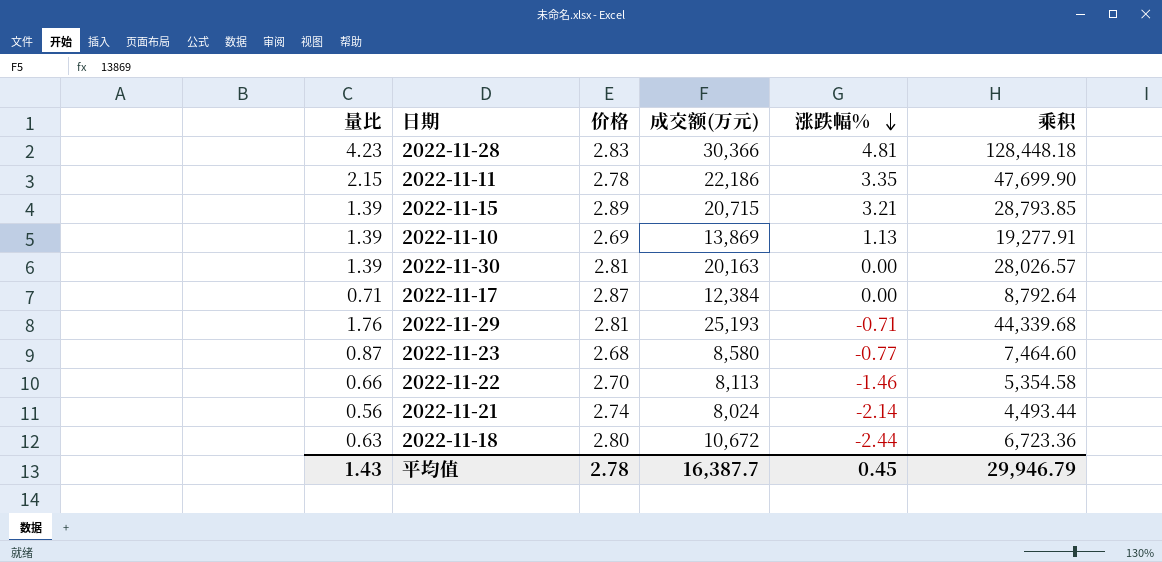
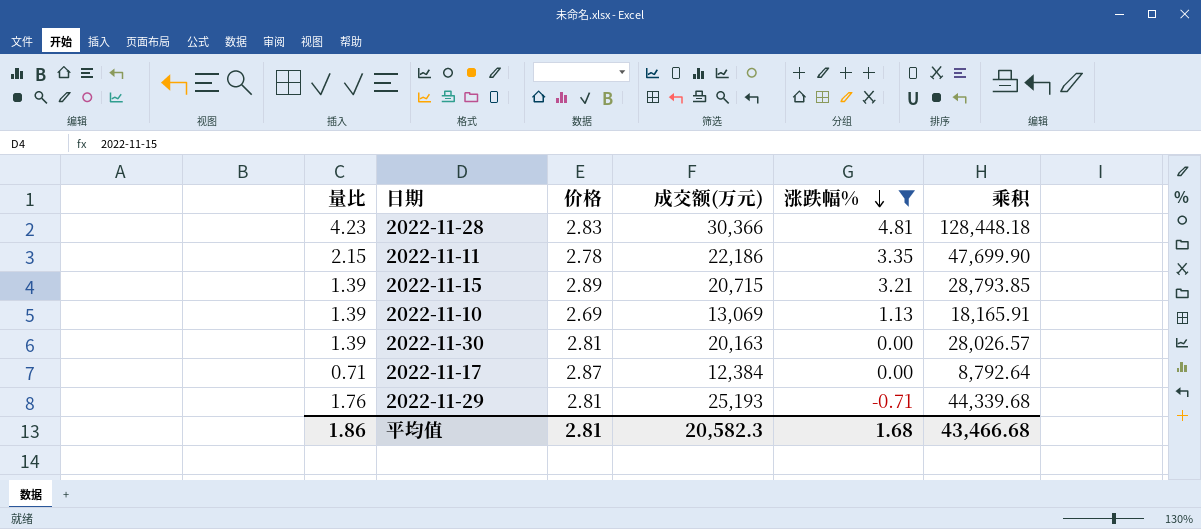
filter: none -> 涨跌幅% >= -0.71
2022-11-10 | 成交额(万元): 13,869 -> 13,069
2022-11-10 | 乘积: 19,277.91 -> 18,165.91
平均值 | 量比: 1.43 -> 1.86
平均值 | 价格: 2.78 -> 2.81
平均值 | 成交额(万元): 16,387.7 -> 20,582.3
平均值 | 涨跌幅%: 0.45 -> 1.68
平均值 | 乘积: 29,946.79 -> 43,466.68

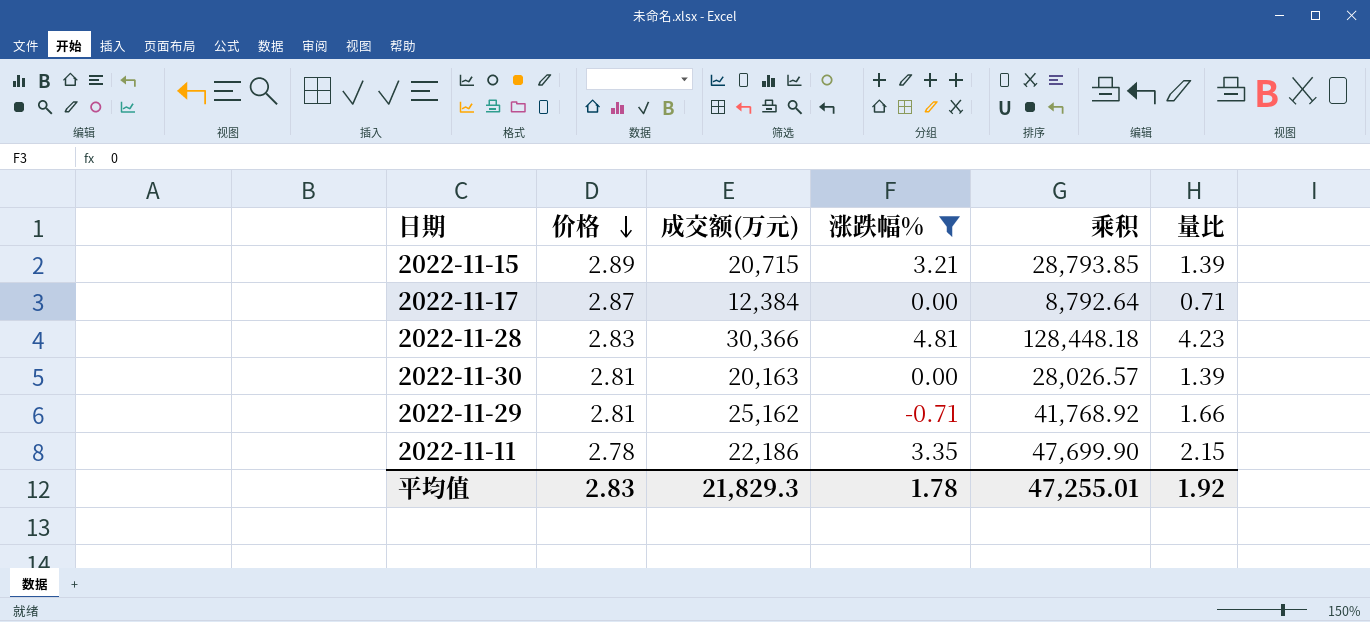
row order: 涨跌幅% descending -> 价格 descending
column 量比 | position: 1 -> 6
row 2022-11-10: 1.39 | 2.69 | 13,069 | 1.13 | 18,165.91 -> none
2022-11-29 | 成交额(万元): 25,193 -> 25,162
2022-11-29 | 乘积: 44,339.68 -> 41,768.92
2022-11-29 | 量比: 1.76 -> 1.66
平均值 | 价格: 2.81 -> 2.83
平均值 | 成交额(万元): 20,582.3 -> 21,829.3
平均值 | 涨跌幅%: 1.68 -> 1.78
平均值 | 乘积: 43,466.68 -> 47,255.01
平均值 | 量比: 1.86 -> 1.92

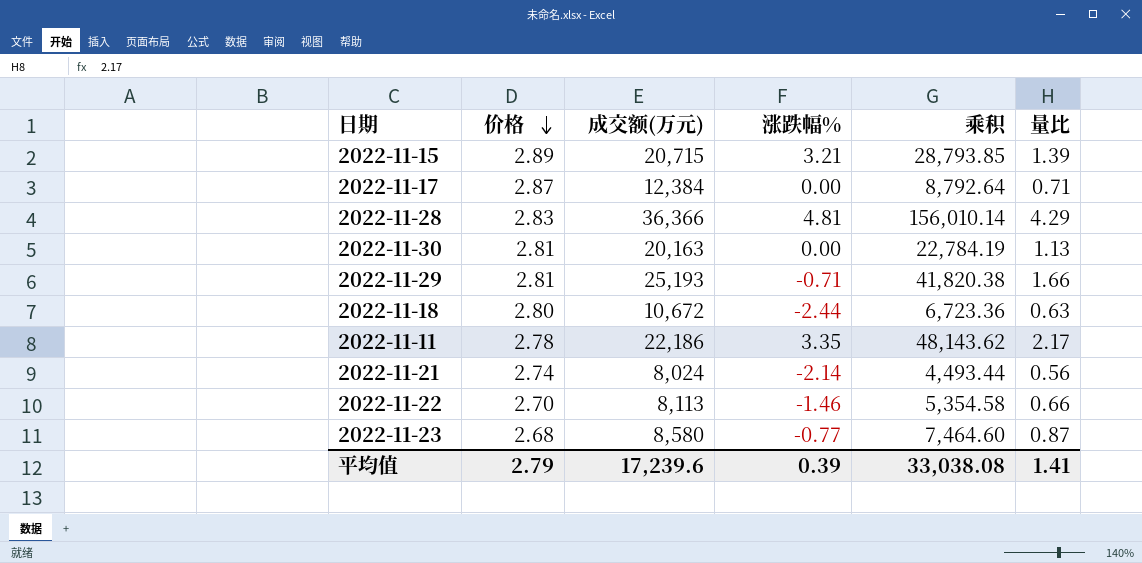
filter: 涨跌幅% >= -0.71 -> none
2022-11-28 | 成交额(万元): 30,366 -> 36,366
2022-11-28 | 乘积: 128,448.18 -> 156,010.14
2022-11-28 | 量比: 4.23 -> 4.29
2022-11-30 | 乘积: 28,026.57 -> 22,784.19
2022-11-30 | 量比: 1.39 -> 1.13
2022-11-29 | 成交额(万元): 25,162 -> 25,193
2022-11-29 | 乘积: 41,768.92 -> 41,820.38
2022-11-11 | 乘积: 47,699.90 -> 48,143.62
2022-11-11 | 量比: 2.15 -> 2.17
平均值 | 价格: 2.83 -> 2.79
平均值 | 成交额(万元): 21,829.3 -> 17,239.6
平均值 | 涨跌幅%: 1.78 -> 0.39
平均值 | 乘积: 47,255.01 -> 33,038.08
平均值 | 量比: 1.92 -> 1.41

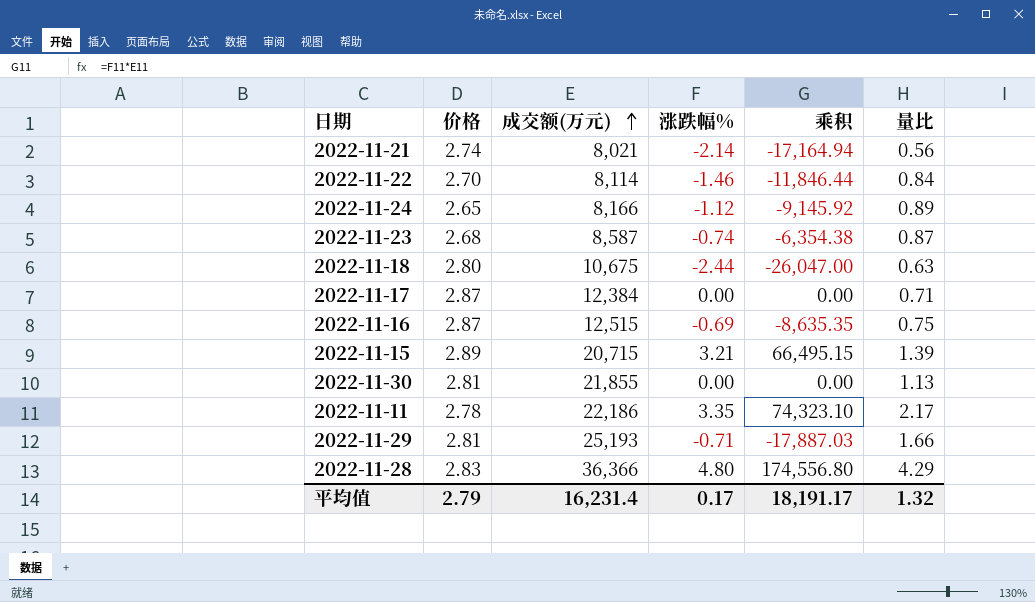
row order: 价格 descending -> 成交额(万元) ascending
column 乘积 | formula: [成交额(万元)] * [量比] -> [成交额(万元)] * [涨跌幅%]
2022-11-21 | 成交额(万元): 8,024 -> 8,021
2022-11-22 | 成交额(万元): 8,113 -> 8,114
2022-11-22 | 量比: 0.66 -> 0.84
row 2022-11-24: none -> 2.65 | 8,166 | -1.12 | -9,145.92 | 0.89
2022-11-23 | 成交额(万元): 8,580 -> 8,587
2022-11-23 | 涨跌幅%: -0.77 -> -0.74
2022-11-18 | 成交额(万元): 10,672 -> 10,675
row 2022-11-16: none -> 2.87 | 12,515 | -0.69 | -8,635.35 | 0.75
2022-11-30 | 成交额(万元): 20,163 -> 21,855
2022-11-28 | 涨跌幅%: 4.81 -> 4.80
平均值 | 成交额(万元): 17,239.6 -> 16,231.4
平均值 | 涨跌幅%: 0.39 -> 0.17
平均值 | 乘积: 33,038.08 -> 18,191.17
平均值 | 量比: 1.41 -> 1.32

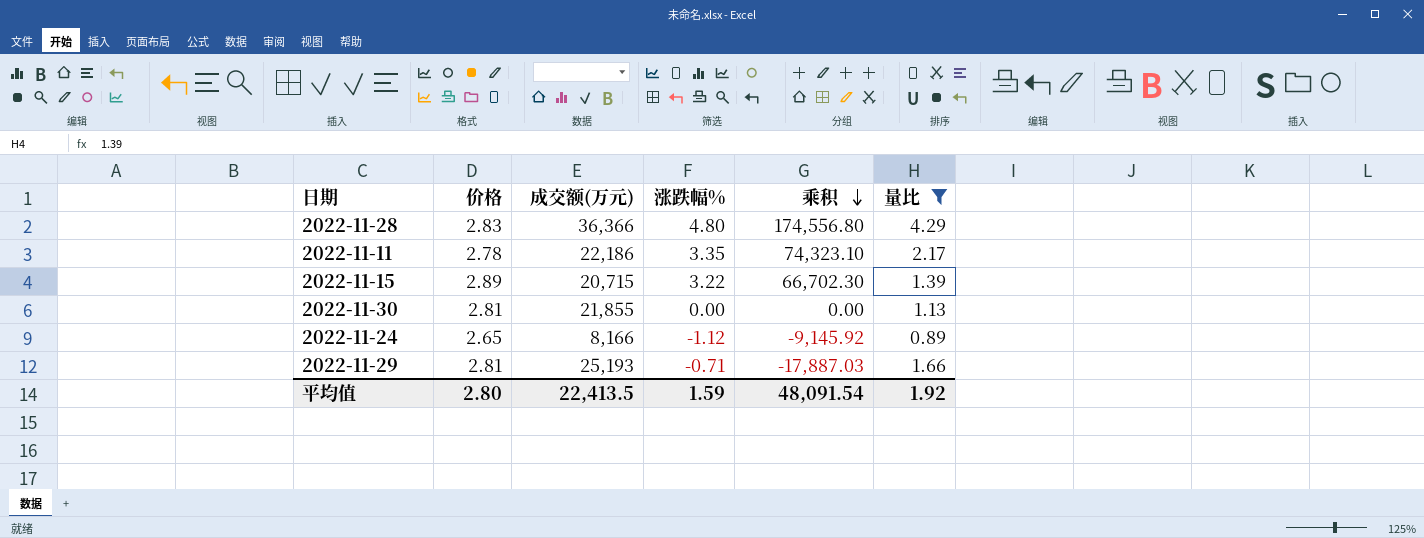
filter: none -> 量比 >= 0.89
row order: 成交额(万元) ascending -> 乘积 descending
2022-11-15 | 涨跌幅%: 3.21 -> 3.22
2022-11-15 | 乘积: 66,495.15 -> 66,702.30
平均值 | 价格: 2.79 -> 2.80
平均值 | 成交额(万元): 16,231.4 -> 22,413.5
平均值 | 涨跌幅%: 0.17 -> 1.59
平均值 | 乘积: 18,191.17 -> 48,091.54
平均值 | 量比: 1.32 -> 1.92

